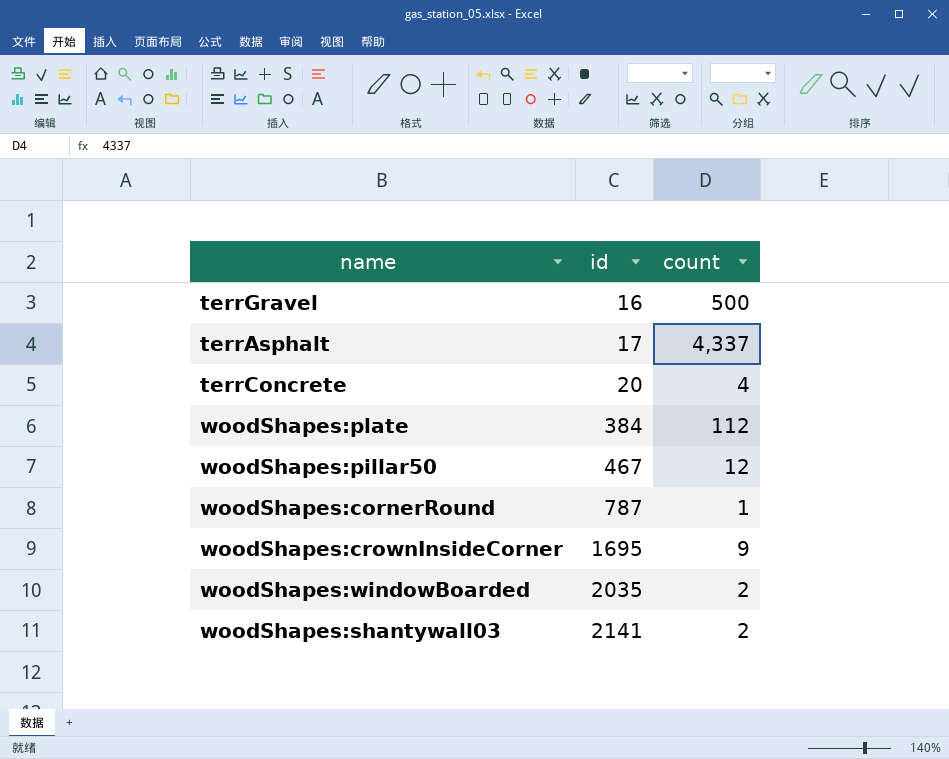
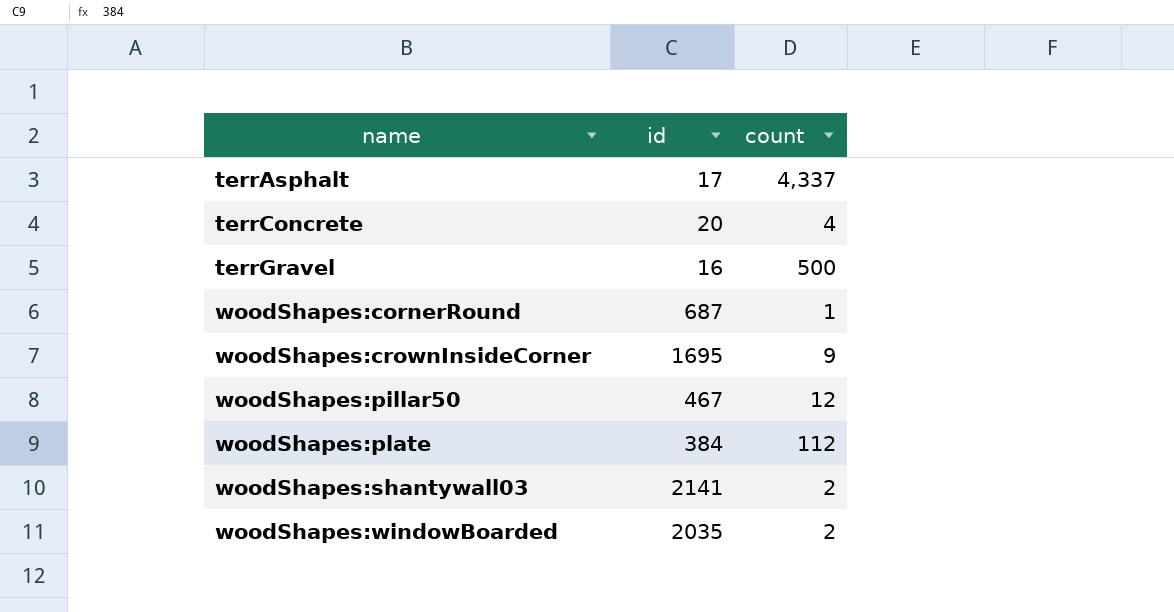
row order: id ascending -> name ascending
woodShapes:cornerRound | id: 787 -> 687

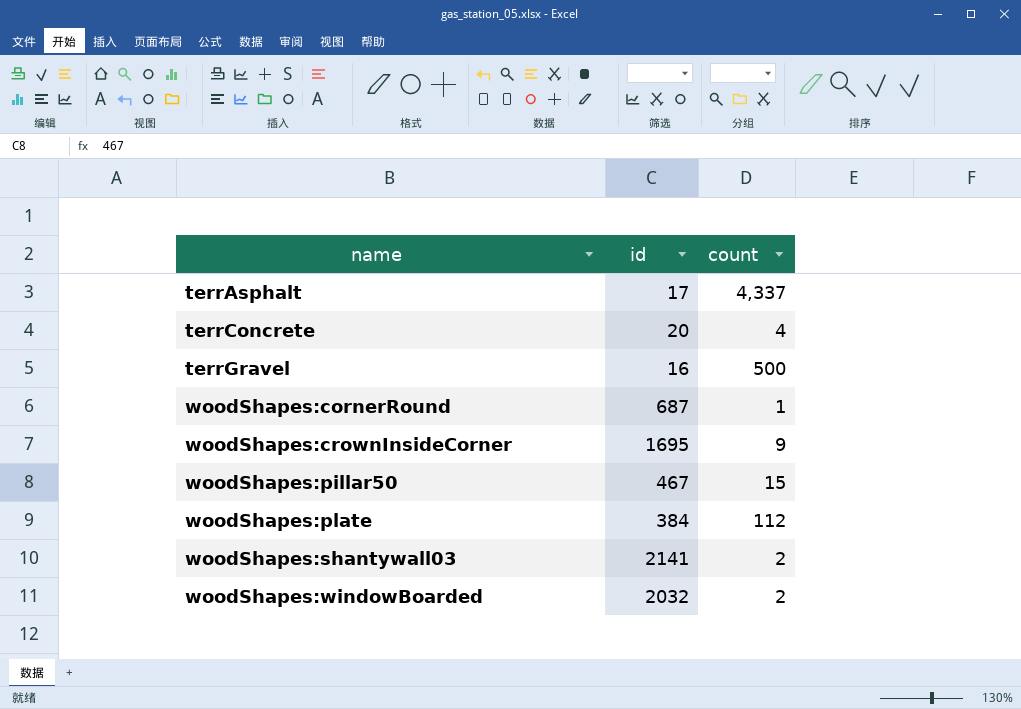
woodShapes:pillar50 | count: 12 -> 15
woodShapes:windowBoarded | id: 2035 -> 2032

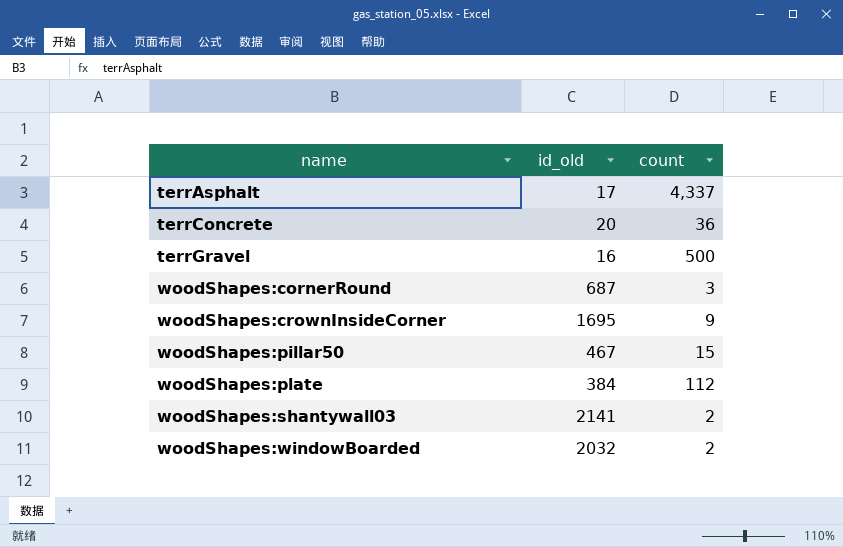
column name: id -> id_old
terrConcrete | count: 4 -> 36
woodShapes:cornerRound | count: 1 -> 3

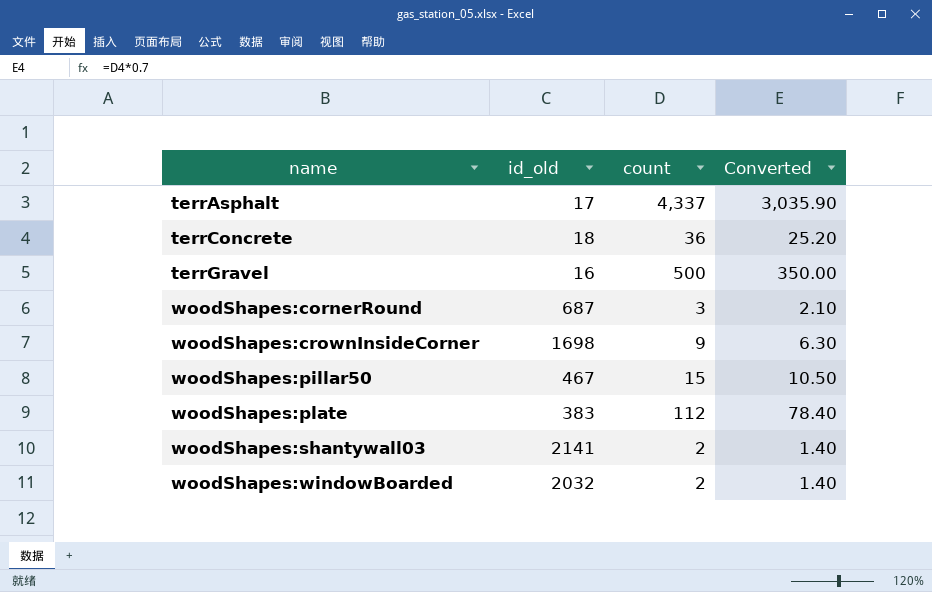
column Converted | formula: none -> [count] * 0.7
terrConcrete | id_old: 20 -> 18
woodShapes:crownInsideCorner | id_old: 1695 -> 1698
woodShapes:plate | id_old: 384 -> 383

